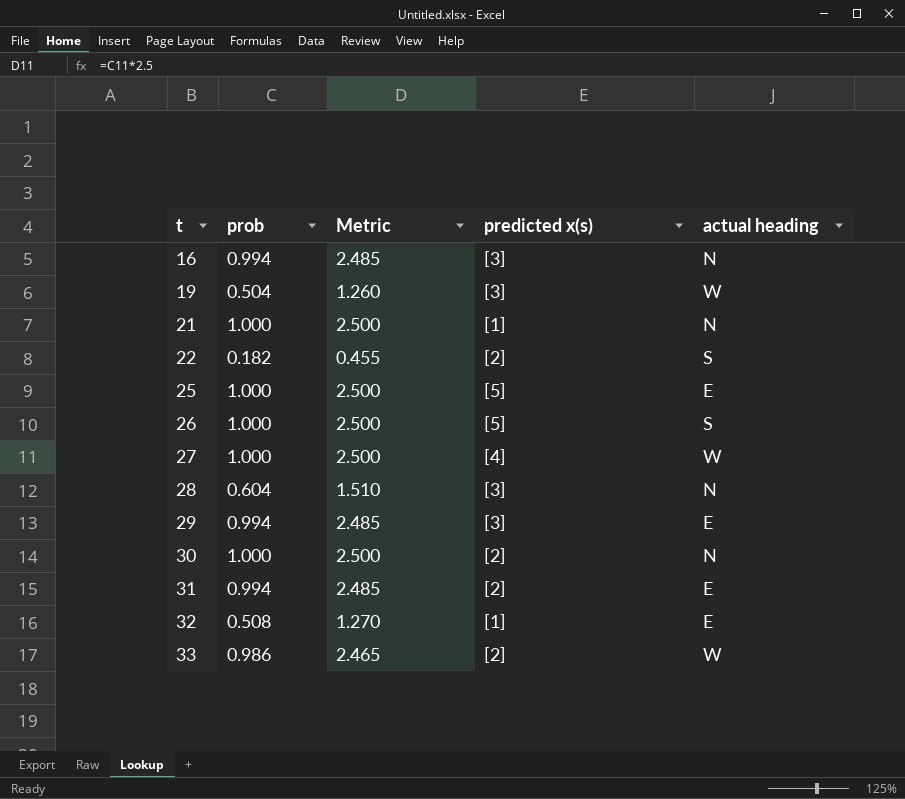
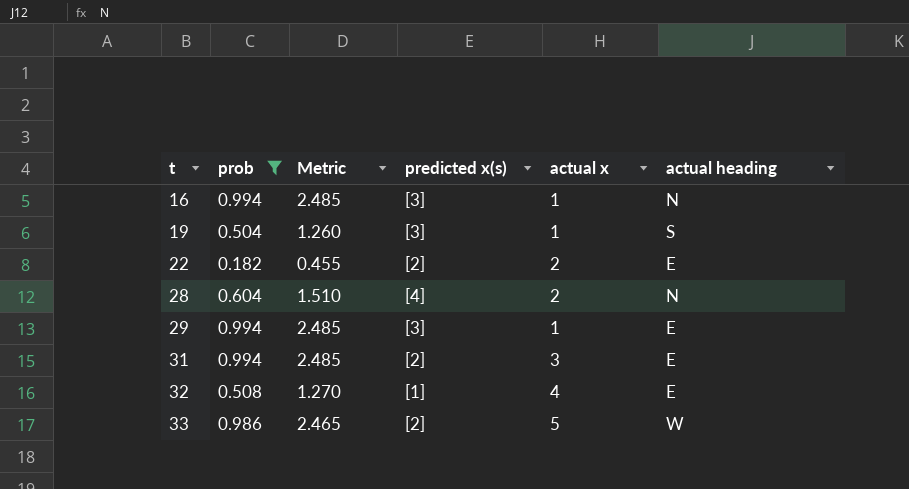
filter: none -> prob != 1.000
column actual x | position: none -> 5
19 | actual heading: W -> S
22 | actual heading: S -> E
28 | predicted x(s): [3] -> [4]

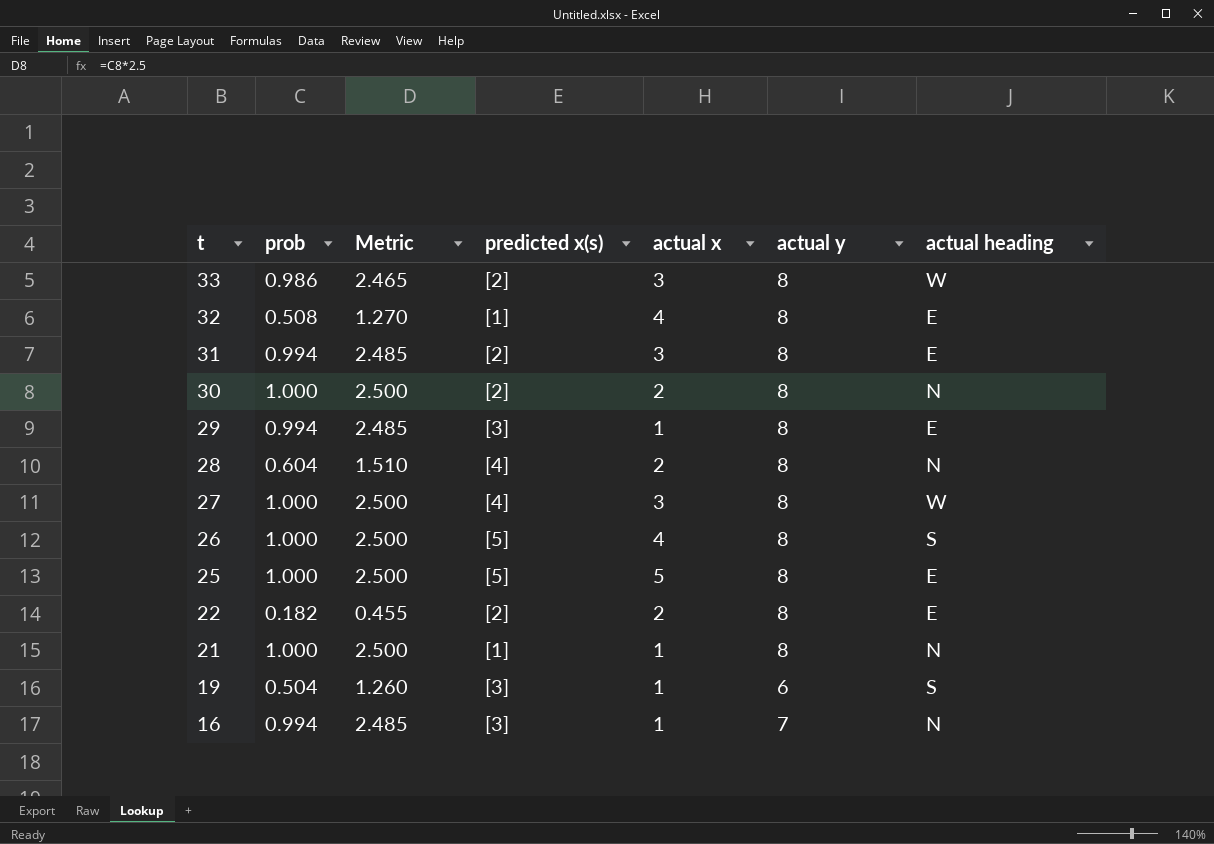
filter: prob != 1.000 -> none
row order: t ascending -> t descending
column actual y | position: none -> 6
33 | actual x: 5 -> 3

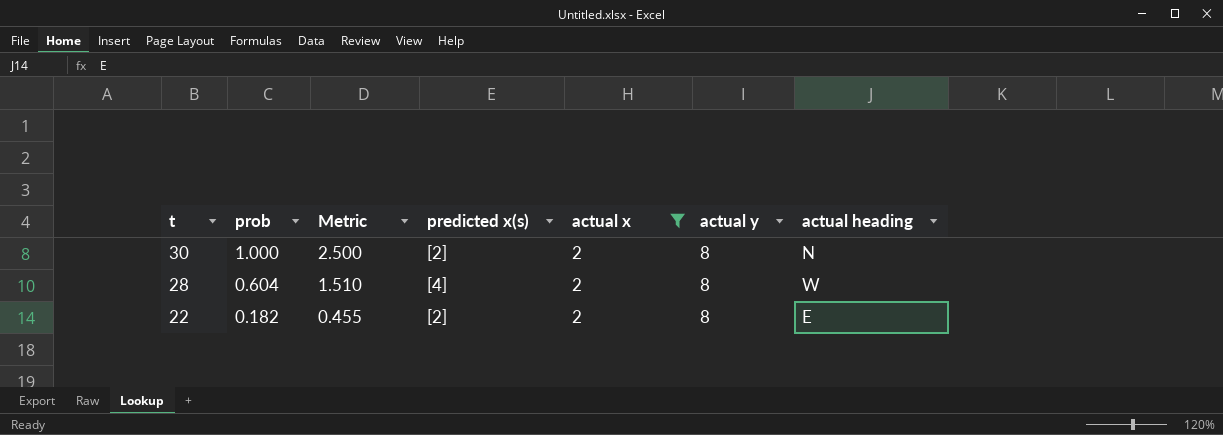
filter: none -> actual x = 2
28 | actual heading: N -> W

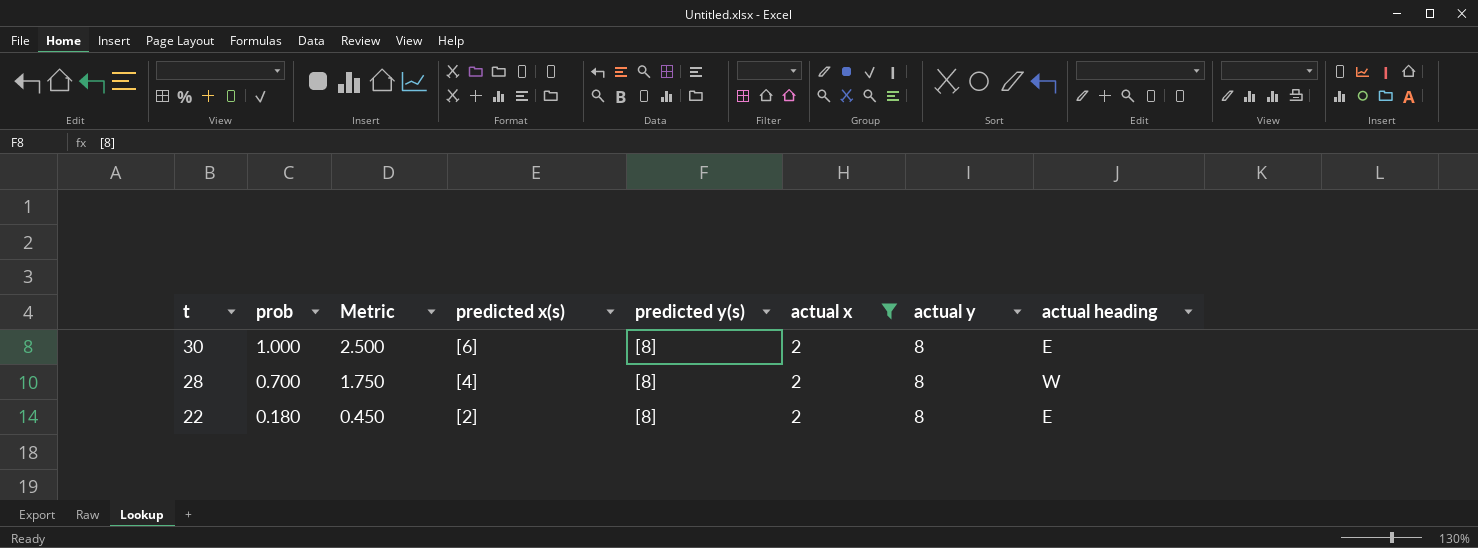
column predicted y(s) | position: none -> 5
30 | predicted x(s): [2] -> [6]
30 | actual heading: N -> E
28 | prob: 0.604 -> 0.700
28 | Metric: 1.510 -> 1.750
22 | prob: 0.182 -> 0.180
22 | Metric: 0.455 -> 0.450

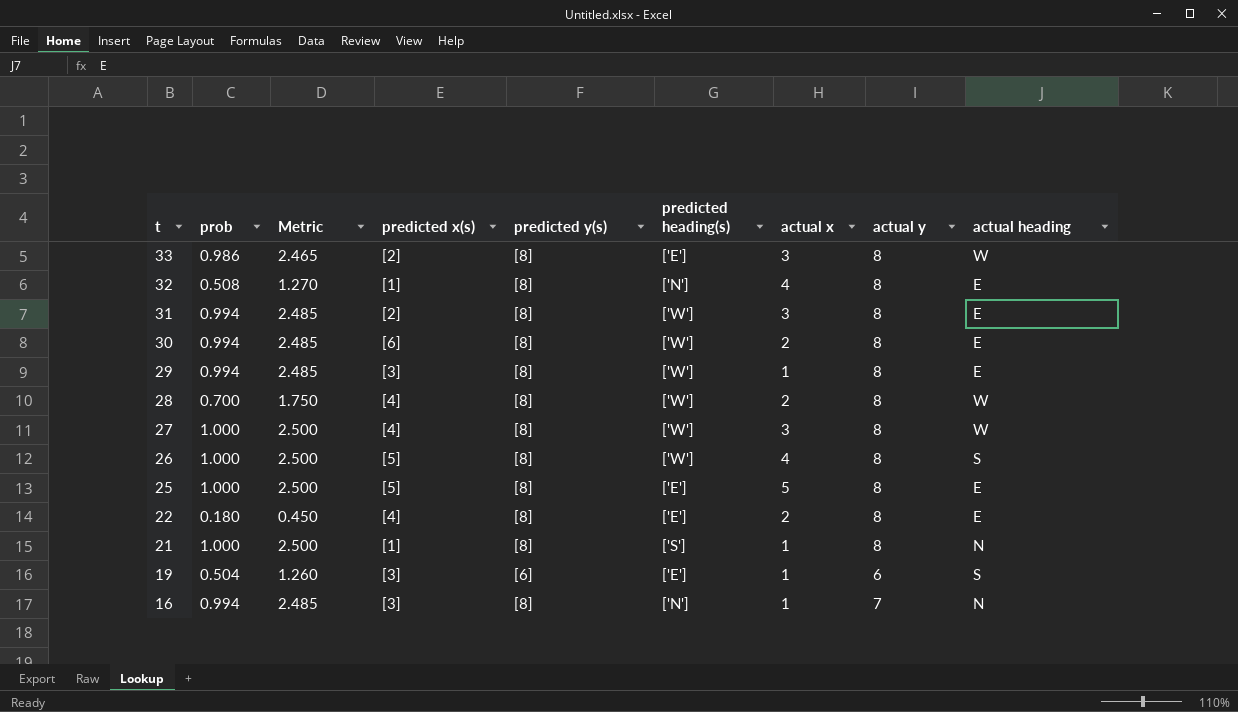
filter: actual x = 2 -> none
column predicted heading(s) | position: none -> 6
30 | prob: 1.000 -> 0.994
30 | Metric: 2.500 -> 2.485
22 | predicted x(s): [2] -> [4]

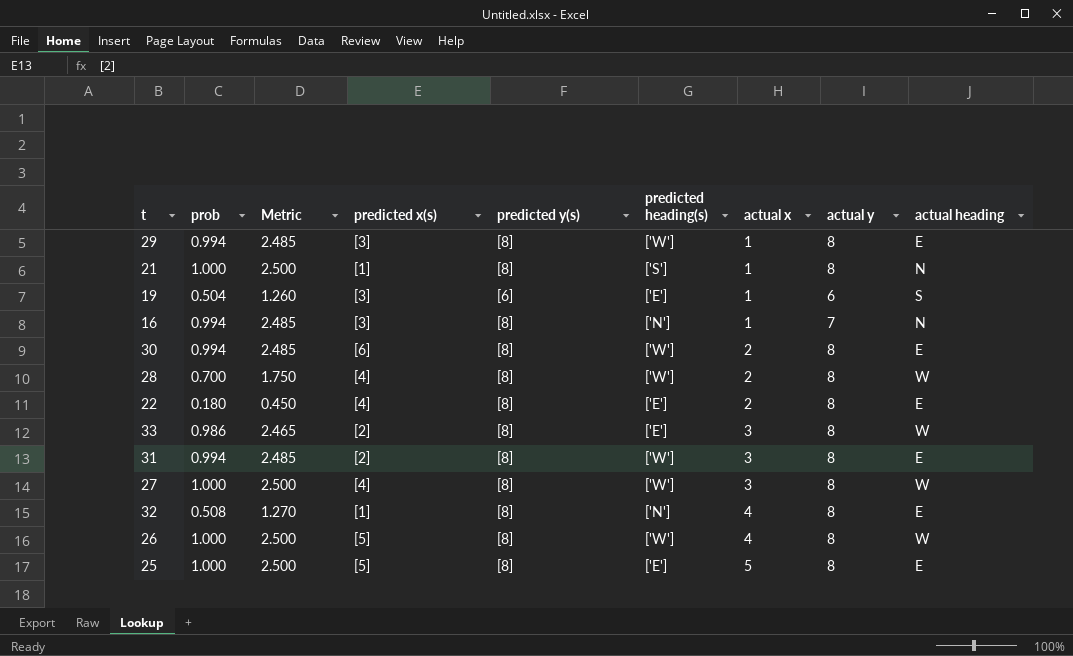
row order: t descending -> actual x ascending
26 | actual heading: S -> W

